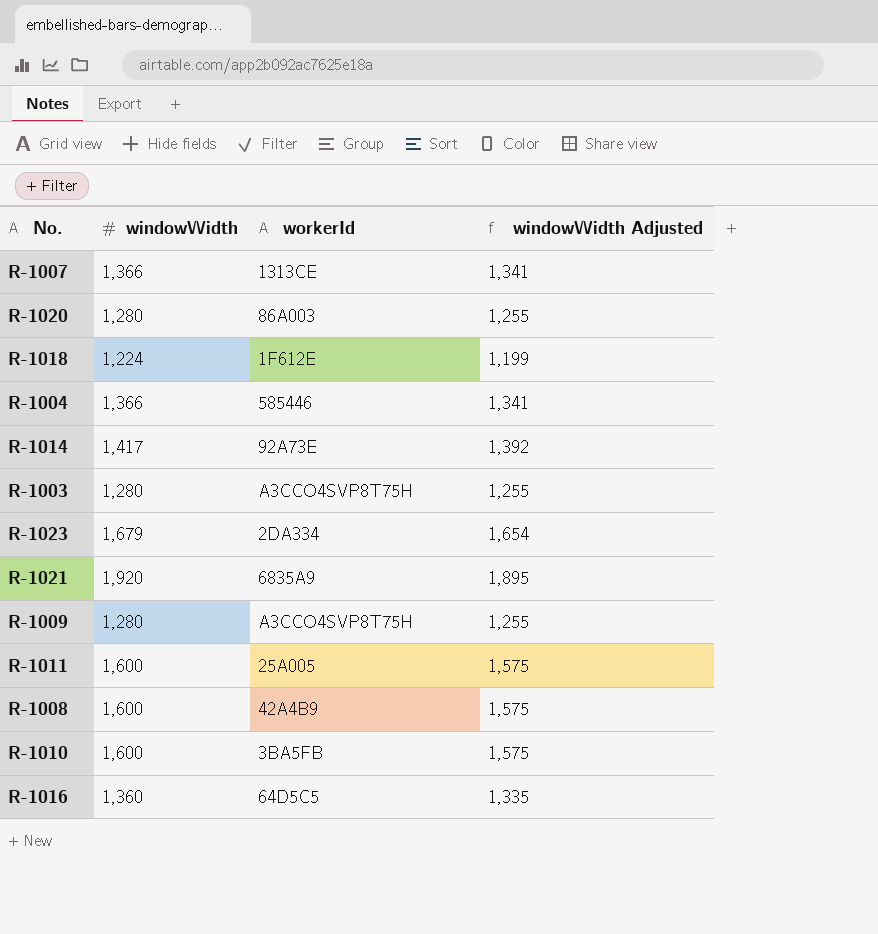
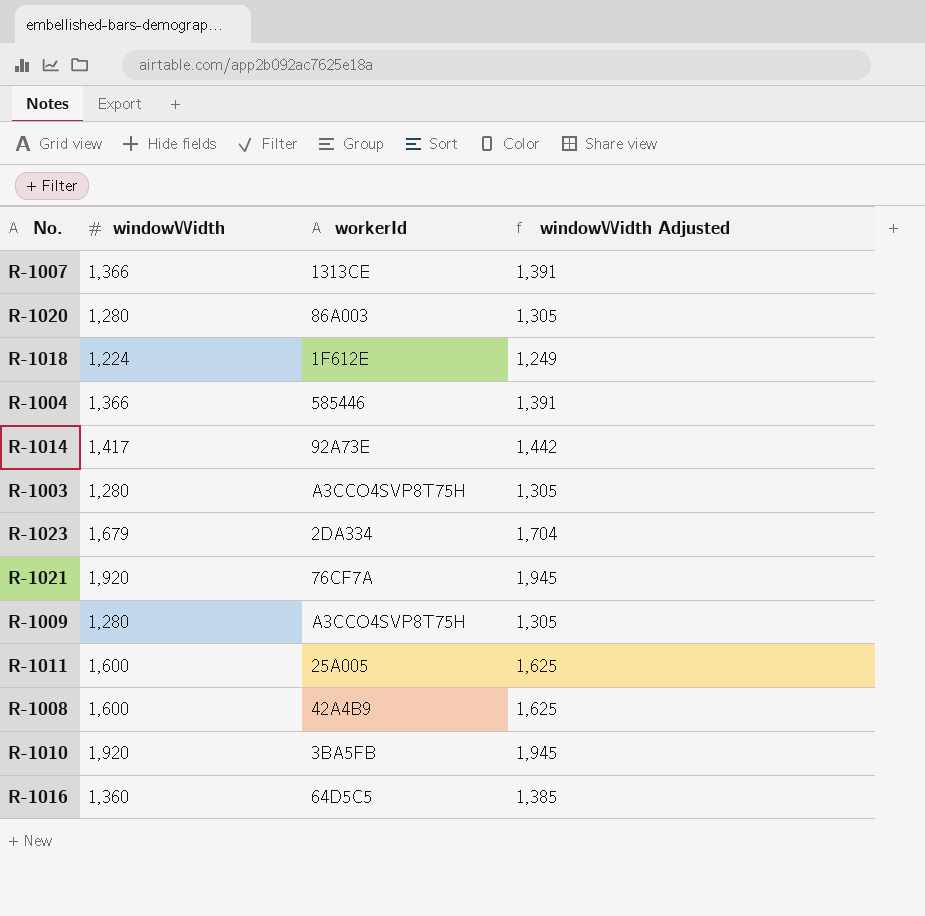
column windowWidth Adjusted | formula: [windowWidth] - 25 -> [windowWidth] + 25
R-1021 | workerId: 6835A9 -> 76CF7A
R-1010 | windowWidth: 1,600 -> 1,920

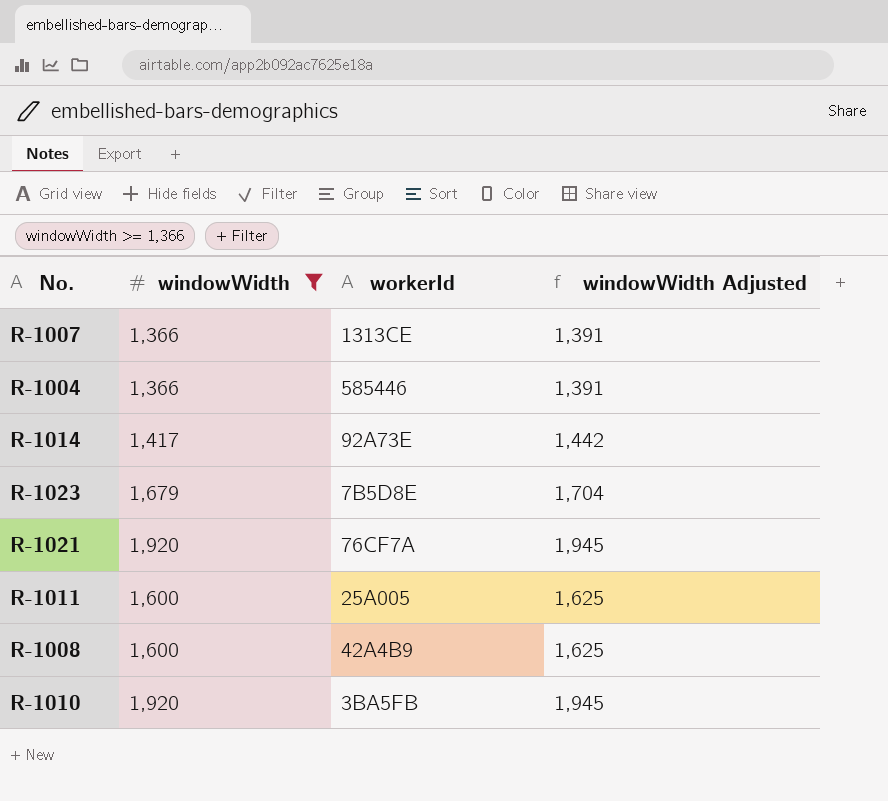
filter: none -> windowWidth >= 1,366
R-1023 | workerId: 2DA334 -> 7B5D8E

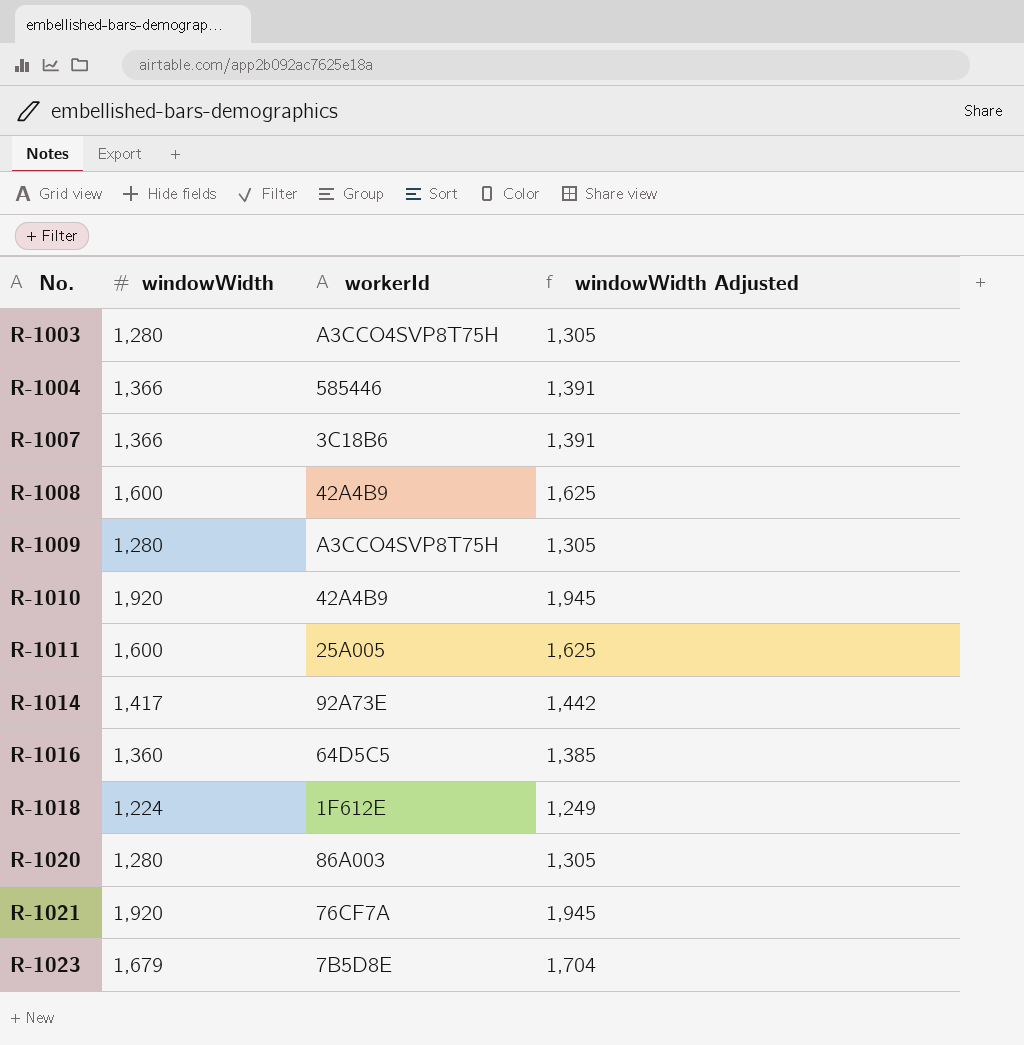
filter: windowWidth >= 1,366 -> none
row order: none -> No. ascending
R-1007 | workerId: 1313CE -> 3C18B6
R-1010 | workerId: 3BA5FB -> 42A4B9

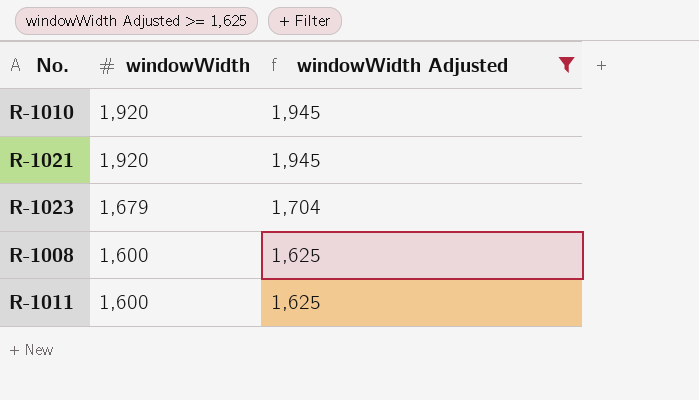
filter: none -> windowWidth Adjusted >= 1,625
row order: No. ascending -> windowWidth descending
column workerId | position: 3 -> none

